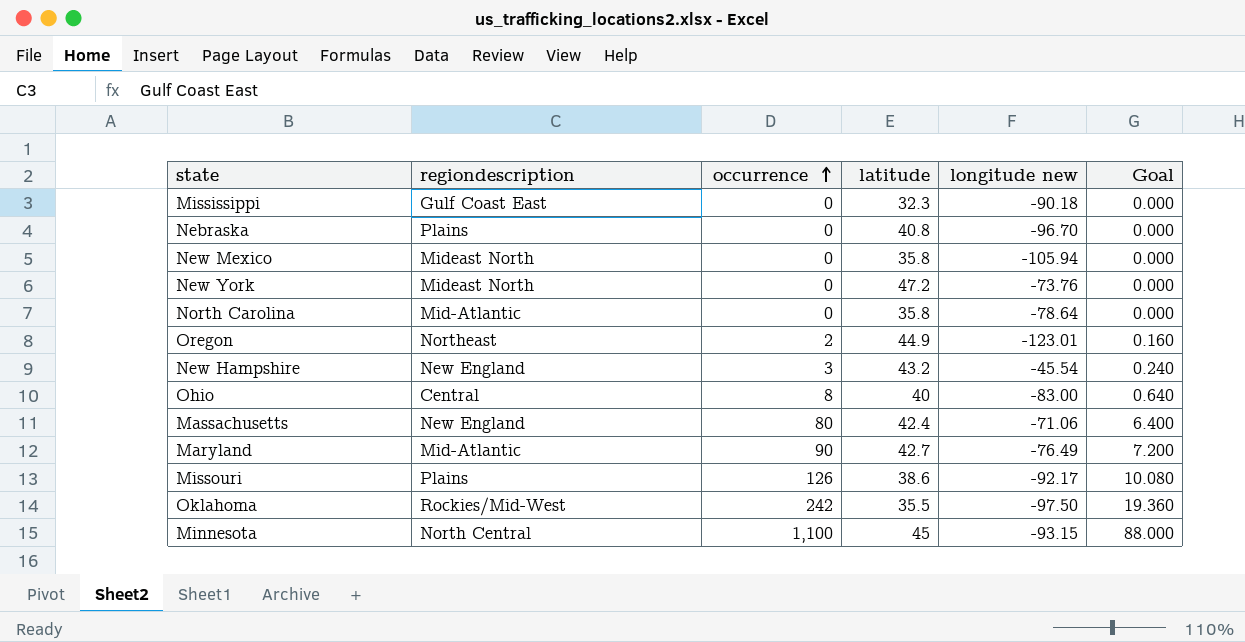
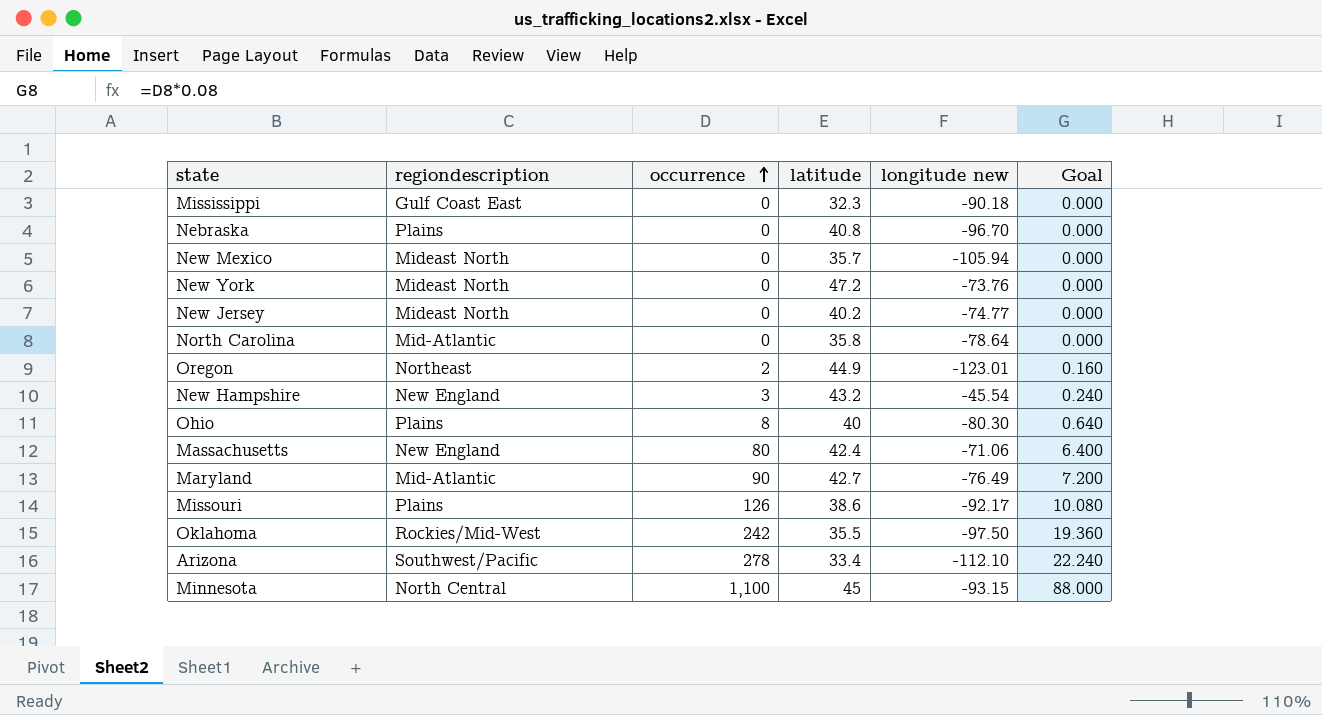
New Mexico | latitude: 35.8 -> 35.7
row New Jersey: none -> Mideast North | 0 | 40.2 | -74.77 | 0.000
Ohio | regiondescription: Central -> Plains
Ohio | longitude new: -83.00 -> -80.30
row Arizona: none -> Southwest/Pacific | 278 | 33.4 | -112.10 | 22.240

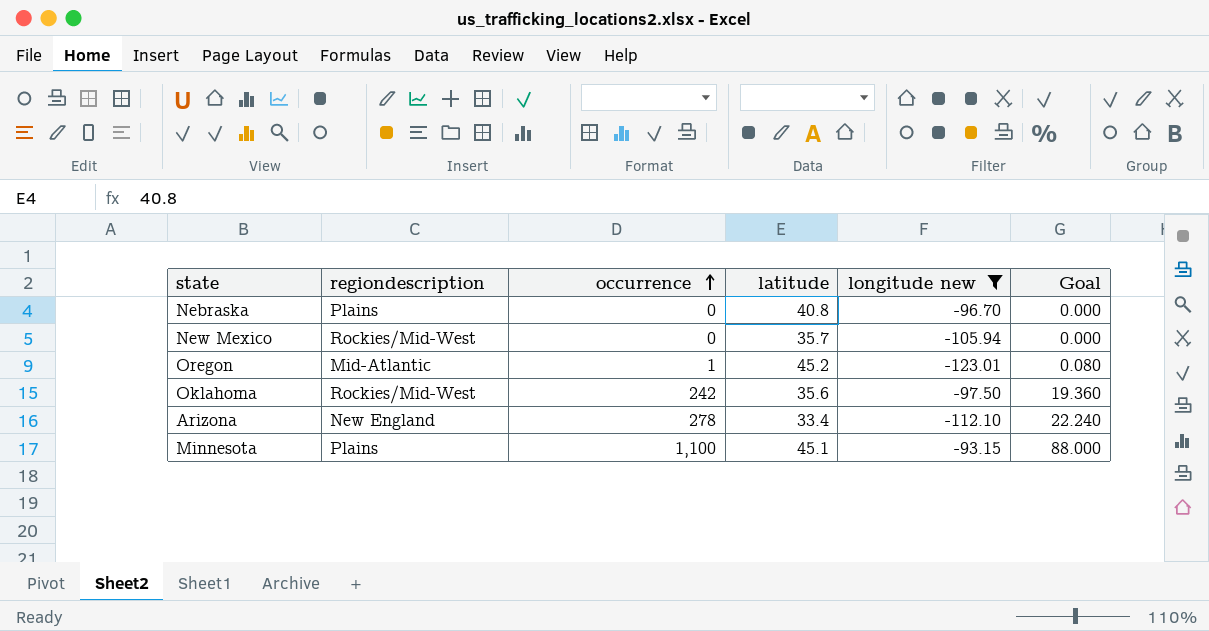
filter: none -> longitude new <= -93.15
New Mexico | regiondescription: Mideast North -> Rockies/Mid-West
Oregon | regiondescription: Northeast -> Mid-Atlantic
Oregon | occurrence: 2 -> 1
Oregon | latitude: 44.9 -> 45.2
Oregon | Goal: 0.160 -> 0.080
Oklahoma | latitude: 35.5 -> 35.6
Arizona | regiondescription: Southwest/Pacific -> New England
Minnesota | regiondescription: North Central -> Plains
Minnesota | latitude: 45 -> 45.1

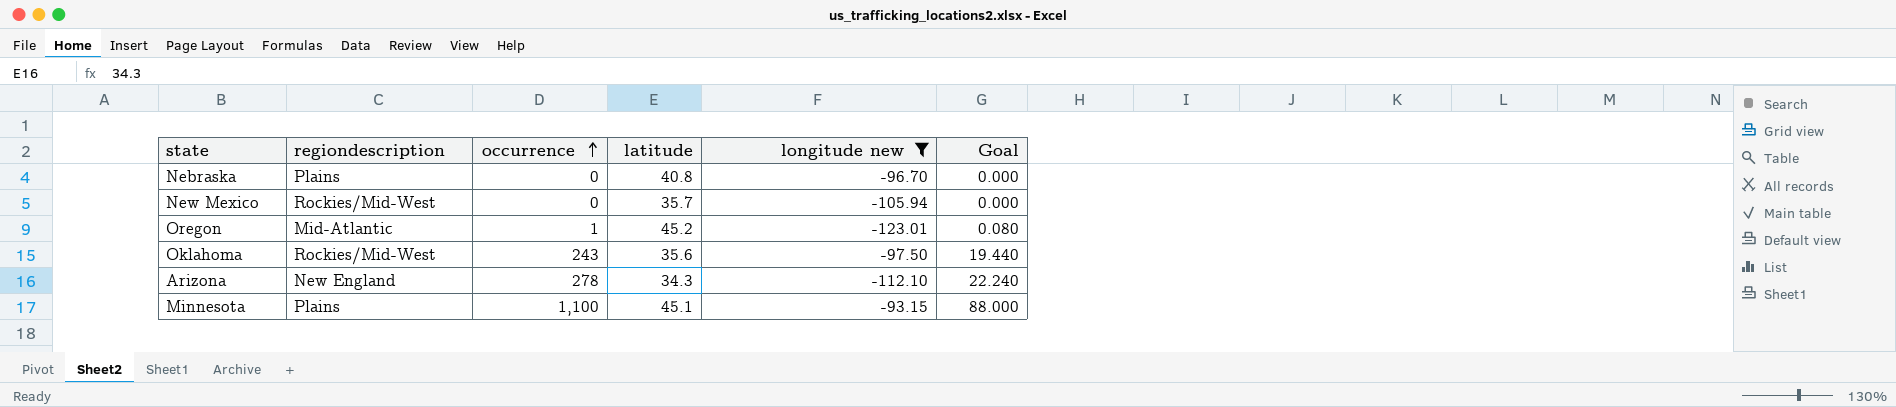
Oklahoma | occurrence: 242 -> 243
Oklahoma | Goal: 19.360 -> 19.440
Arizona | latitude: 33.4 -> 34.3

